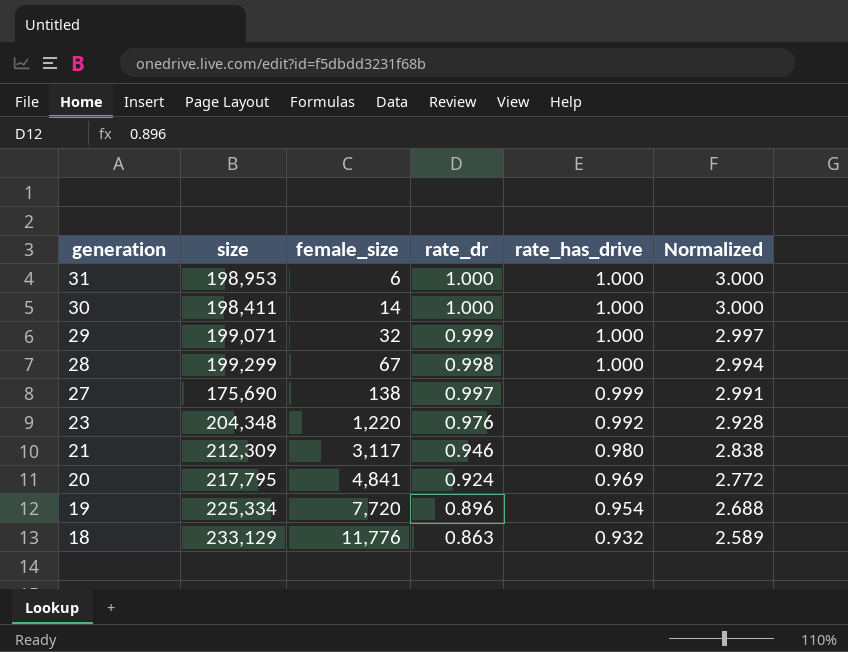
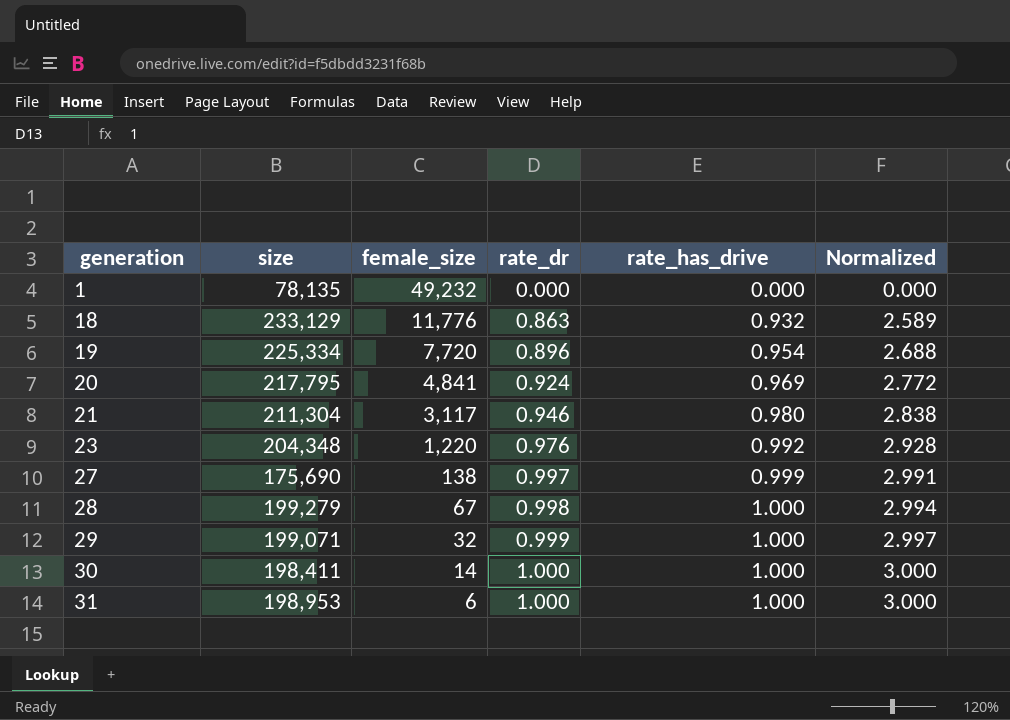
row order: generation descending -> generation ascending
row 1: none -> 78,135 | 49,232 | 0.000 | 0.000 | 0.000
21 | size: 212,309 -> 211,304
28 | size: 199,299 -> 199,279

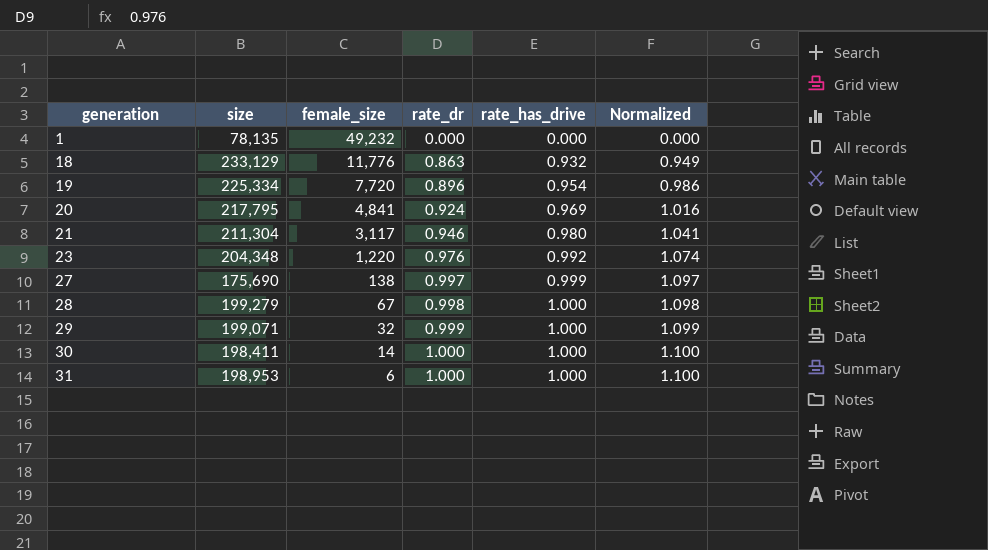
column Normalized | formula: [rate_dr] * 3 -> [rate_dr] * 1.1

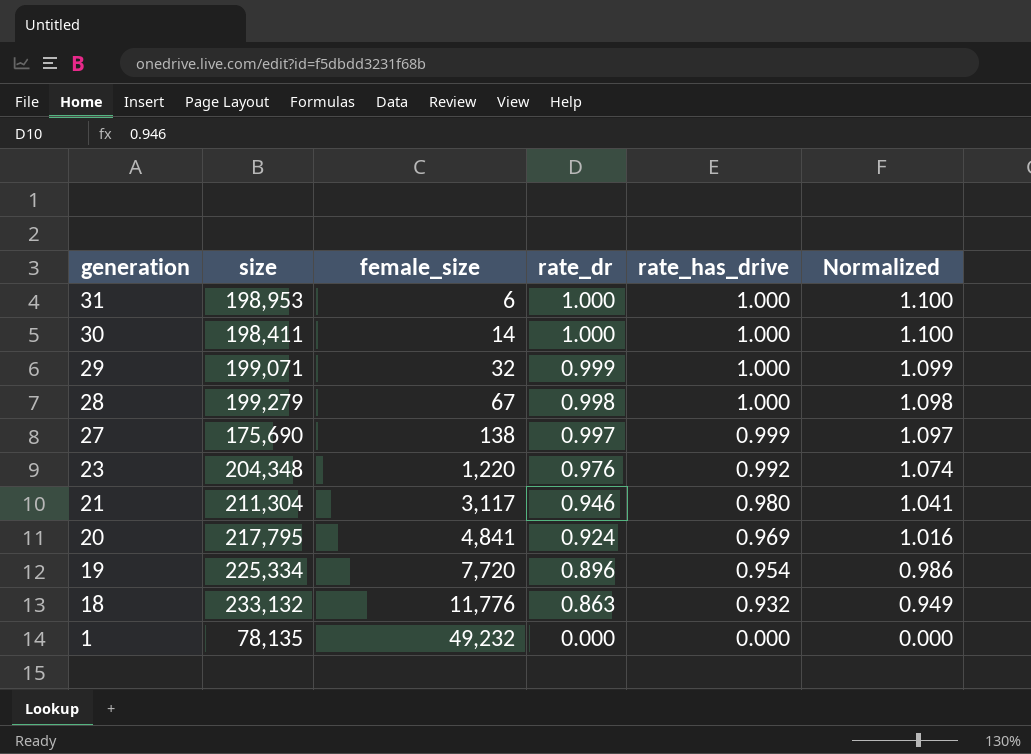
row order: generation ascending -> generation descending
18 | size: 233,129 -> 233,132

